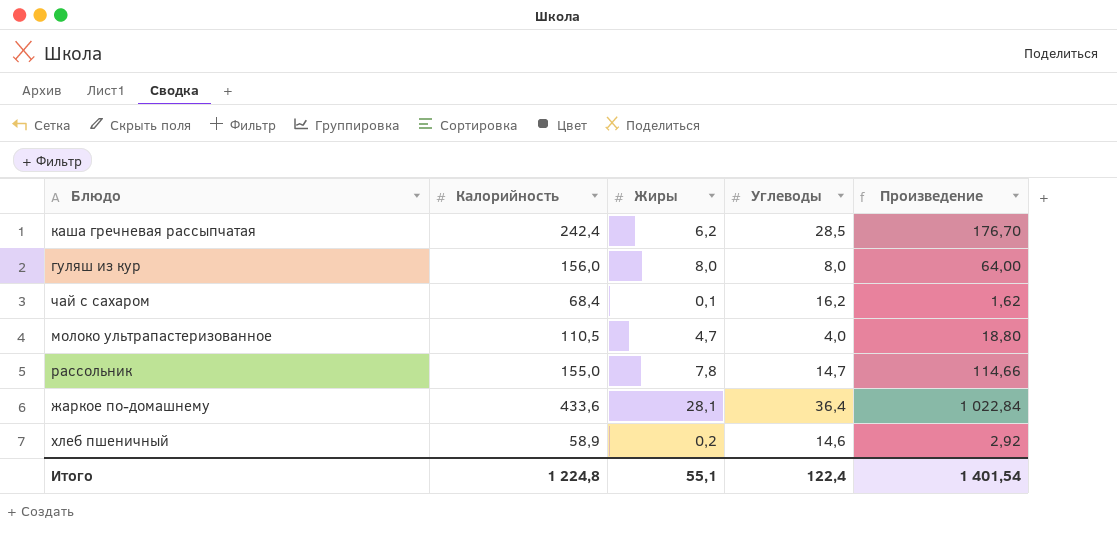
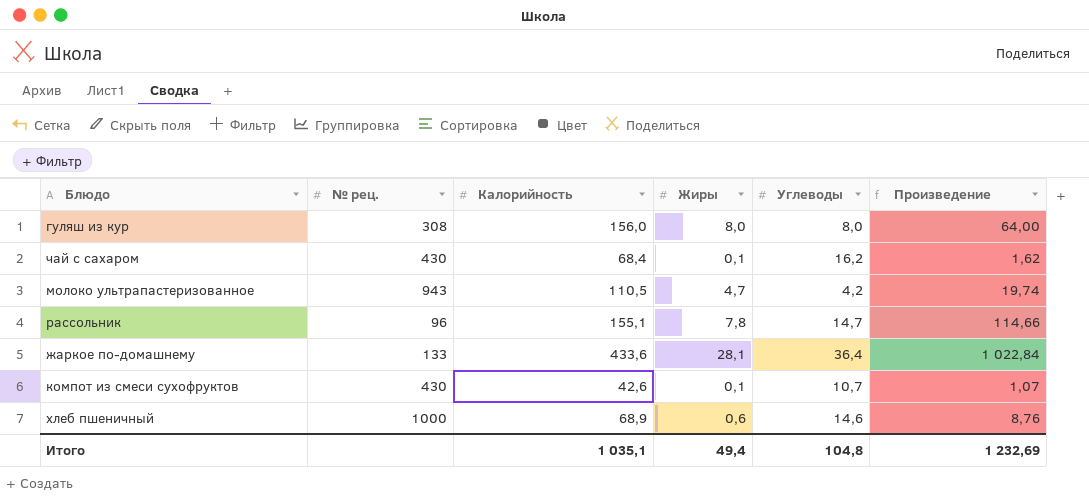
column № рец. | position: none -> 2
row каша гречневая рассыпчатая: 242,4 | 6,2 | 28,5 | 176,70 -> none
молоко ультрапастеризованное | Углеводы: 4,0 -> 4,2
молоко ультрапастеризованное | Произведение: 18,80 -> 19,74
рассольник | Калорийность: 155,0 -> 155,1
row компот из смеси сухофруктов: none -> 430 | 42,6 | 0,1 | 10,7 | 1,07
хлеб пшеничный | Калорийность: 58,9 -> 68,9
хлеб пшеничный | Жиры: 0,2 -> 0,6
хлеб пшеничный | Произведение: 2,92 -> 8,76
Итого | Калорийность: 1 224,8 -> 1 035,1
Итого | Жиры: 55,1 -> 49,4
Итого | Углеводы: 122,4 -> 104,8
Итого | Произведение: 1 401,54 -> 1 232,69

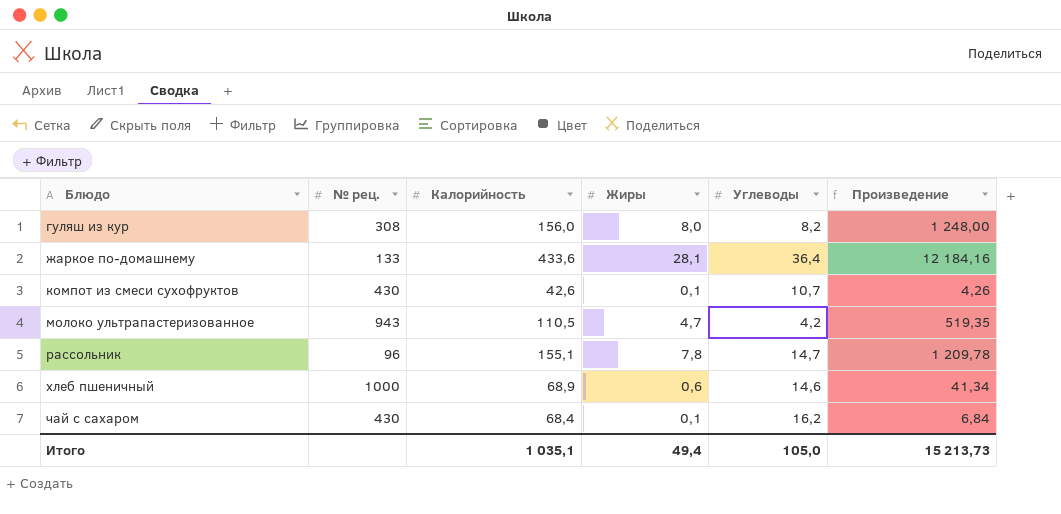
row order: none -> Блюдо ascending
column Произведение | formula: [Жиры] * [Углеводы] -> [Калорийность] * [Жиры]
гуляш из кур | Углеводы: 8,0 -> 8,2
Итого | Углеводы: 104,8 -> 105,0
Итого | Произведение: 1 232,69 -> 15 213,73

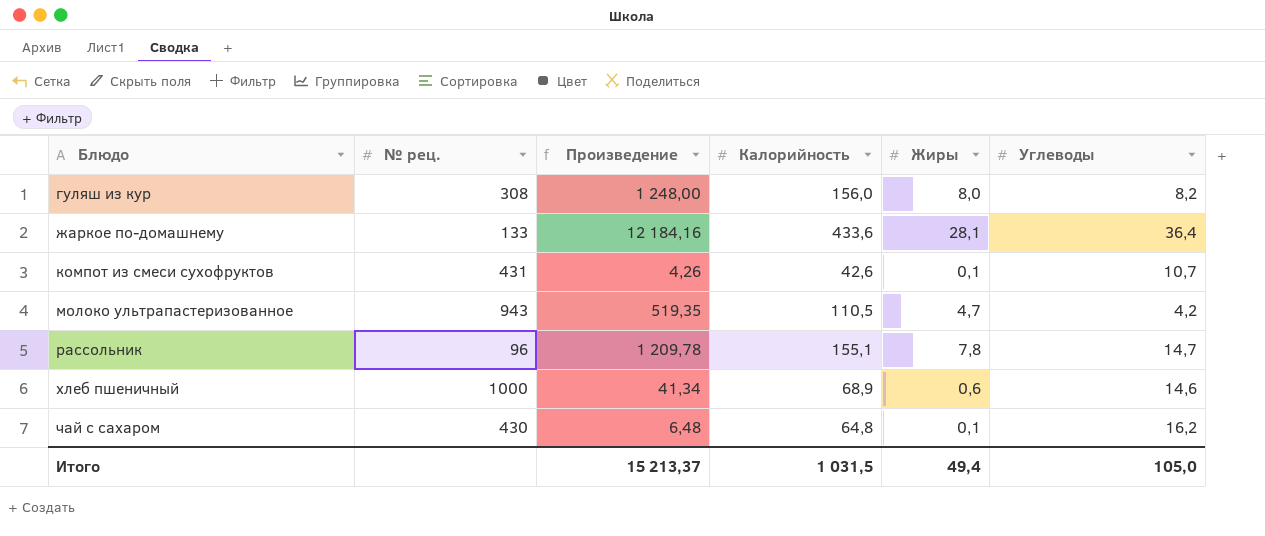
column Произведение | position: 6 -> 3
компот из смеси сухофруктов | № рец.: 430 -> 431
чай с сахаром | Произведение: 6,84 -> 6,48
чай с сахаром | Калорийность: 68,4 -> 64,8
Итого | Произведение: 15 213,73 -> 15 213,37
Итого | Калорийность: 1 035,1 -> 1 031,5

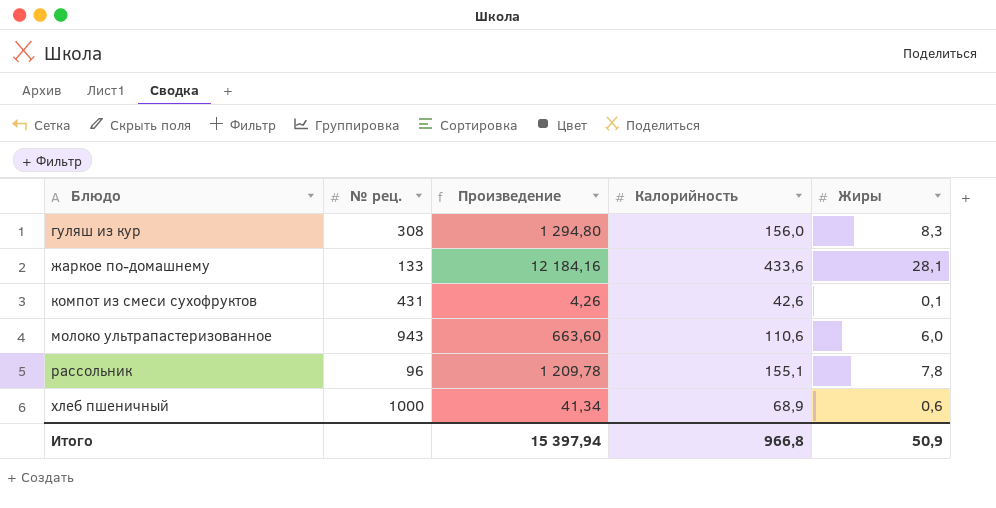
column Углеводы | position: 6 -> none
row чай с сахаром: 430 | 6,48 | 64,8 | 0,1 | 16,2 -> none
гуляш из кур | Произведение: 1 248,00 -> 1 294,80
гуляш из кур | Жиры: 8,0 -> 8,3
молоко ультрапастеризованное | Произведение: 519,35 -> 663,60
молоко ультрапастеризованное | Калорийность: 110,5 -> 110,6
молоко ультрапастеризованное | Жиры: 4,7 -> 6,0
Итого | Произведение: 15 213,37 -> 15 397,94
Итого | Калорийность: 1 031,5 -> 966,8
Итого | Жиры: 49,4 -> 50,9

